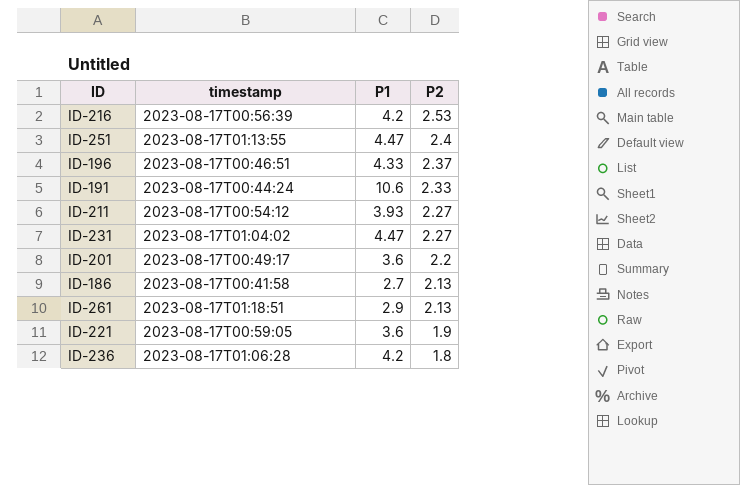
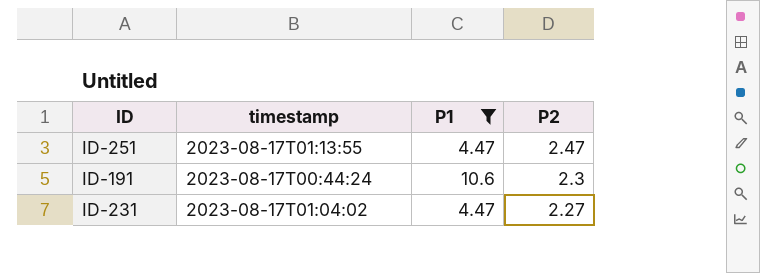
filter: none -> P1 >= 4.47
ID-251 | P2: 2.4 -> 2.47
ID-191 | P2: 2.33 -> 2.3

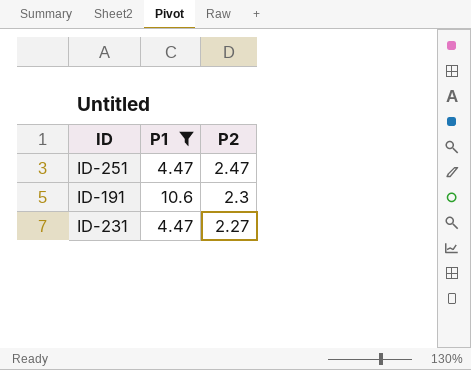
column timestamp | position: 2 -> none

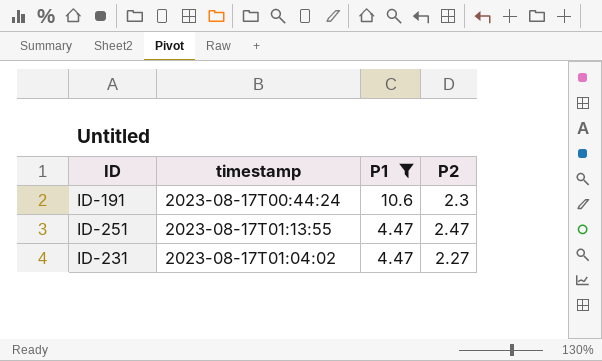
row order: P2 descending -> P1 descending
column timestamp | position: none -> 2

